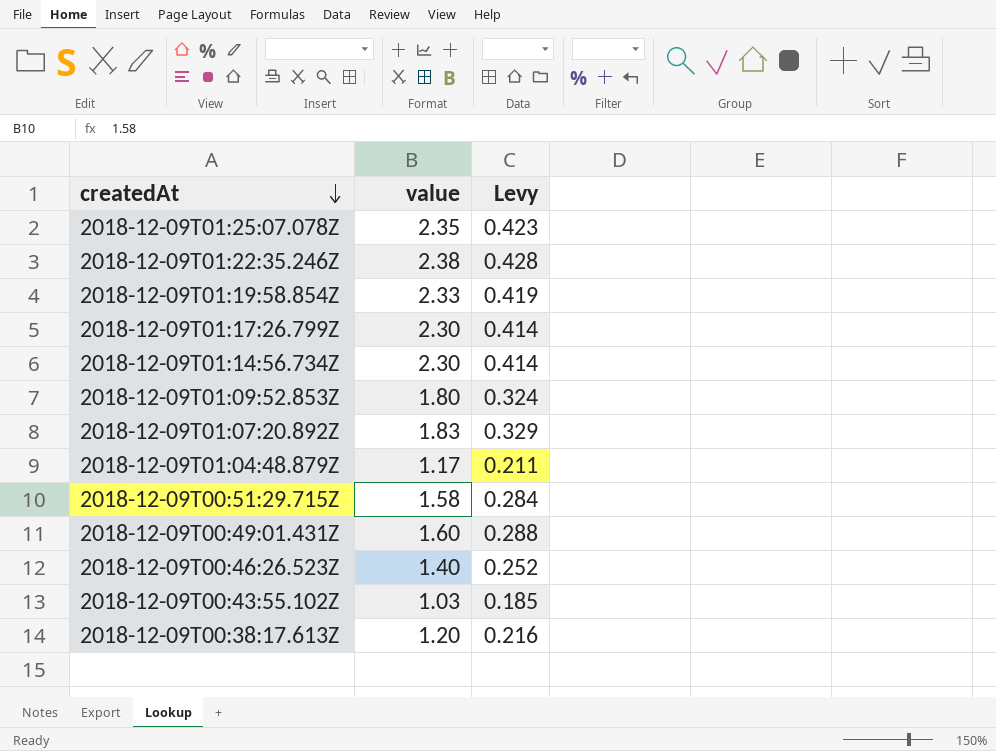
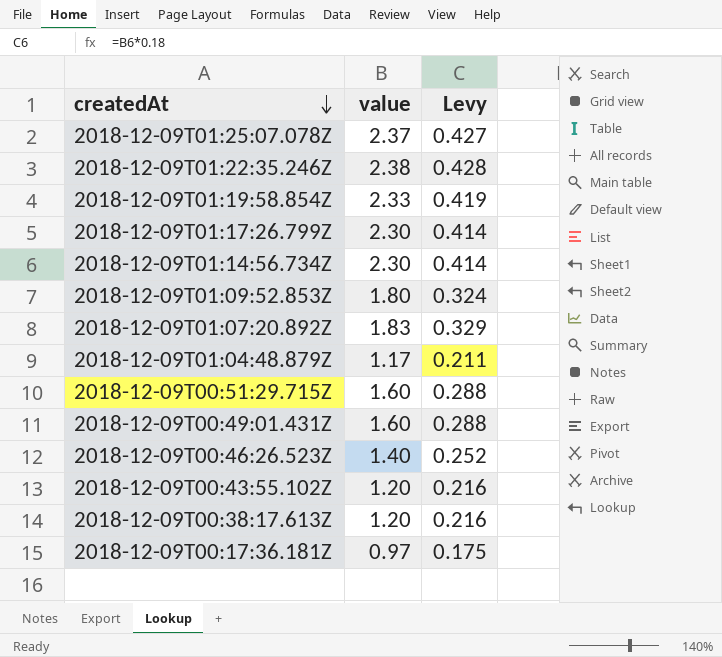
2018-12-09T01:25:07.078Z | value: 2.35 -> 2.37
2018-12-09T01:25:07.078Z | Levy: 0.423 -> 0.427
2018-12-09T00:51:29.715Z | value: 1.58 -> 1.60
2018-12-09T00:51:29.715Z | Levy: 0.284 -> 0.288
2018-12-09T00:43:55.102Z | value: 1.03 -> 1.20
2018-12-09T00:43:55.102Z | Levy: 0.185 -> 0.216
row 2018-12-09T00:17:36.181Z: none -> 0.97 | 0.175

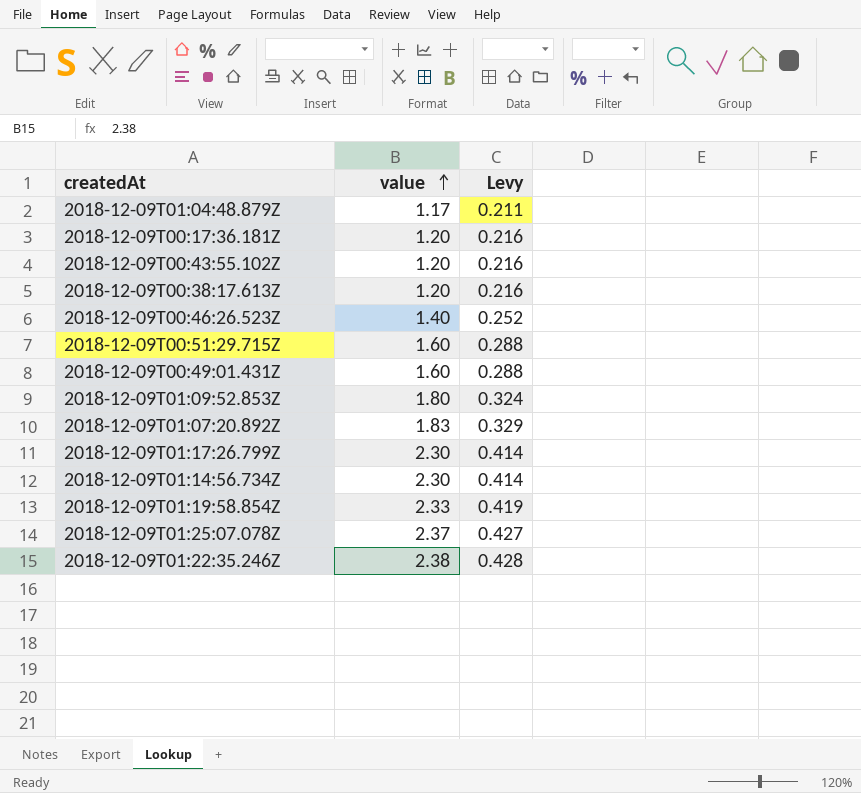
row order: createdAt descending -> value ascending
2018-12-09T00:17:36.181Z | value: 0.97 -> 1.20
2018-12-09T00:17:36.181Z | Levy: 0.175 -> 0.216

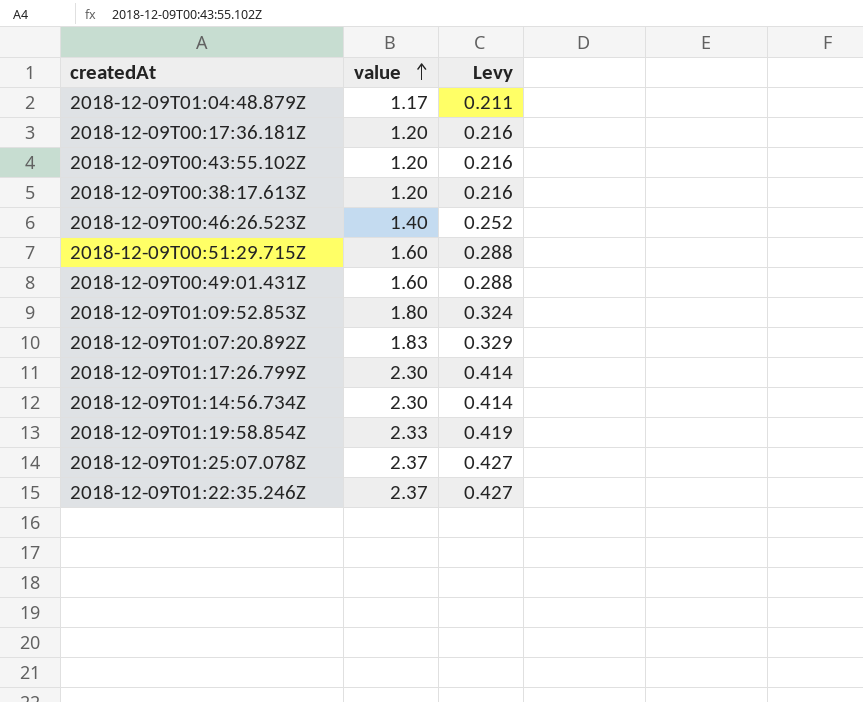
2018-12-09T01:22:35.246Z | value: 2.38 -> 2.37
2018-12-09T01:22:35.246Z | Levy: 0.428 -> 0.427

